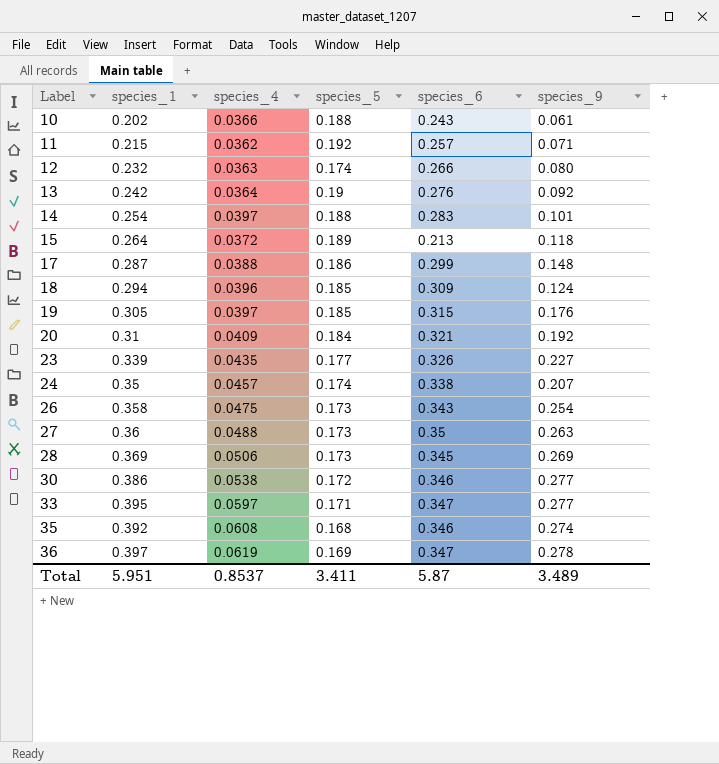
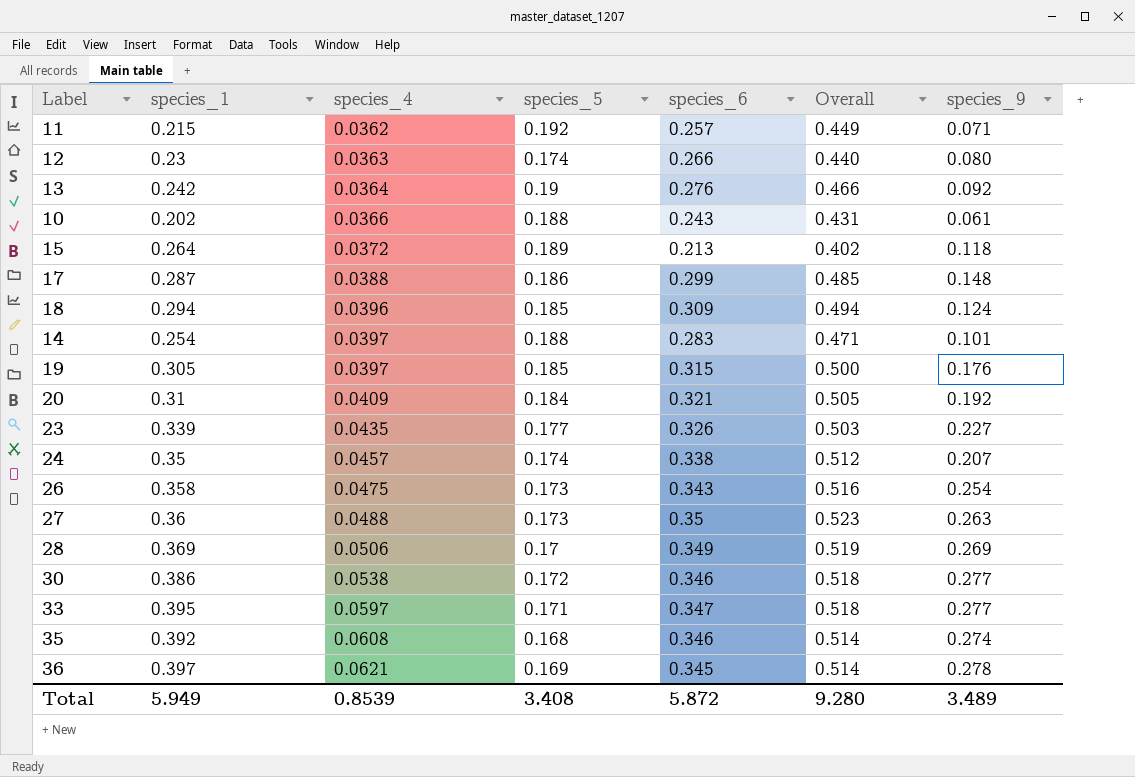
row order: Label ascending -> species_4 ascending
column Overall | formula: none -> [species_5] + [species_6]
12 | species_1: 0.232 -> 0.23
28 | species_5: 0.173 -> 0.17
28 | species_6: 0.345 -> 0.349
36 | species_4: 0.0619 -> 0.0621
36 | species_6: 0.347 -> 0.345
Total | species_1: 5.951 -> 5.949
Total | species_4: 0.8537 -> 0.8539
Total | species_5: 3.411 -> 3.408
Total | species_6: 5.87 -> 5.872

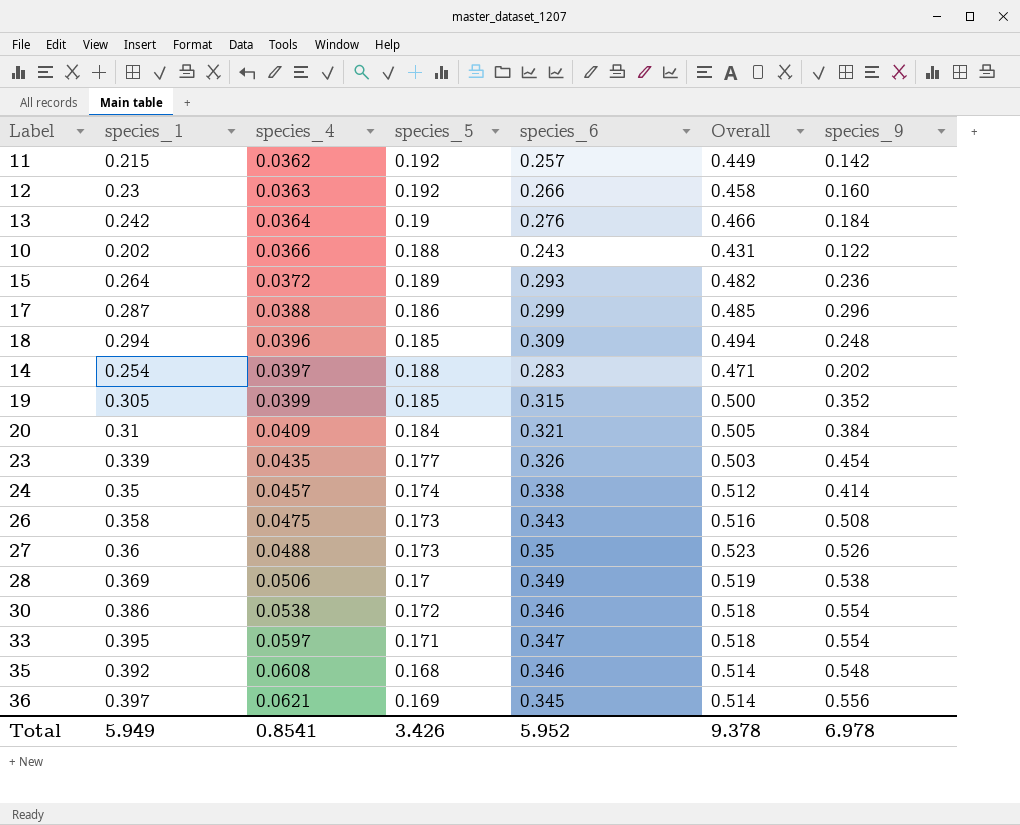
11 | species_9: 0.071 -> 0.142
12 | species_5: 0.174 -> 0.192
12 | Overall: 0.440 -> 0.458
12 | species_9: 0.080 -> 0.160
13 | species_9: 0.092 -> 0.184
10 | species_9: 0.061 -> 0.122
15 | species_6: 0.213 -> 0.293
15 | Overall: 0.402 -> 0.482
15 | species_9: 0.118 -> 0.236
17 | species_9: 0.148 -> 0.296
18 | species_9: 0.124 -> 0.248
14 | species_9: 0.101 -> 0.202
19 | species_4: 0.0397 -> 0.0399
19 | species_9: 0.176 -> 0.352
20 | species_9: 0.192 -> 0.384
23 | species_9: 0.227 -> 0.454
24 | species_9: 0.207 -> 0.414
26 | species_9: 0.254 -> 0.508
27 | species_9: 0.263 -> 0.526
28 | species_9: 0.269 -> 0.538
30 | species_9: 0.277 -> 0.554
33 | species_9: 0.277 -> 0.554
35 | species_9: 0.274 -> 0.548
36 | species_9: 0.278 -> 0.556
Total | species_4: 0.8539 -> 0.8541
Total | species_5: 3.408 -> 3.426
Total | species_6: 5.872 -> 5.952
Total | Overall: 9.280 -> 9.378
Total | species_9: 3.489 -> 6.978

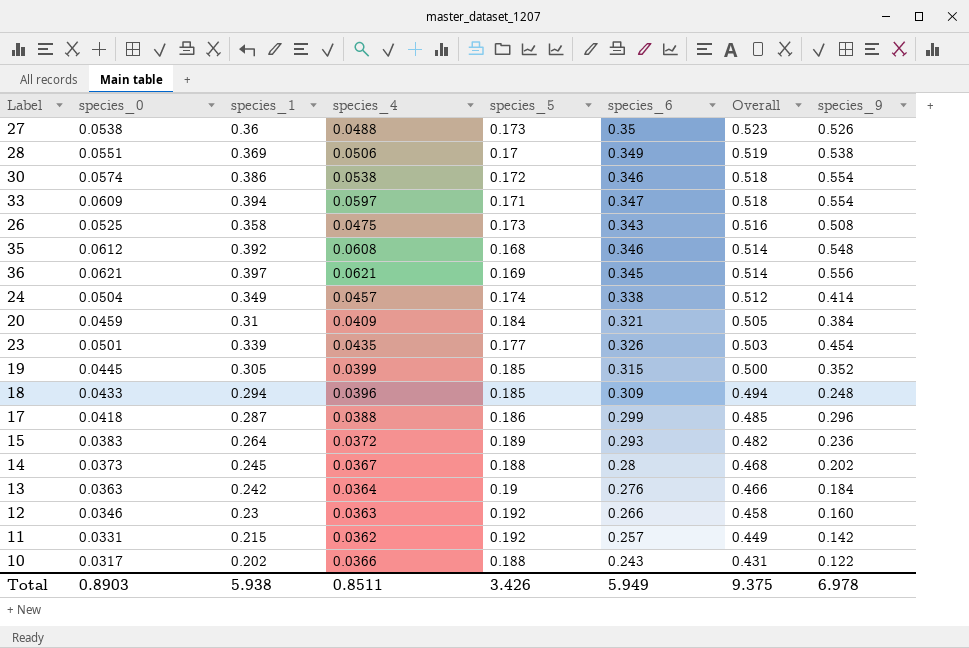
row order: species_4 ascending -> Overall descending
column species_0 | position: none -> 2
33 | species_1: 0.395 -> 0.394
24 | species_1: 0.35 -> 0.349
14 | species_1: 0.254 -> 0.245
14 | species_4: 0.0397 -> 0.0367
14 | species_6: 0.283 -> 0.28
14 | Overall: 0.471 -> 0.468
Total | species_1: 5.949 -> 5.938
Total | species_4: 0.8541 -> 0.8511
Total | species_6: 5.952 -> 5.949
Total | Overall: 9.378 -> 9.375

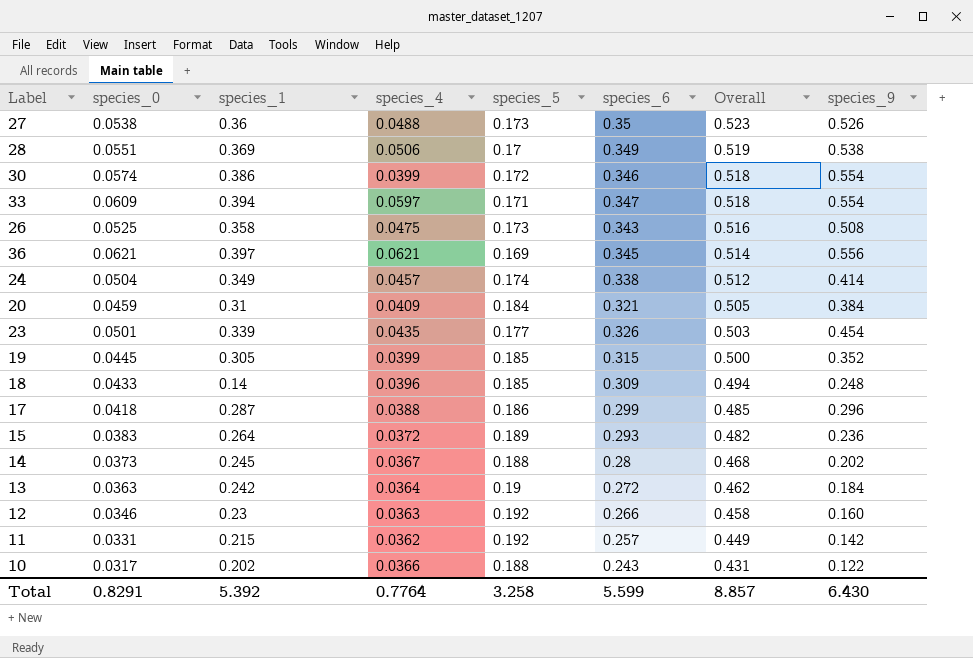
row 35: 0.0612 | 0.392 | 0.0608 | 0.168 | 0.346 | 0.514 | 0.548 -> none
30 | species_4: 0.0538 -> 0.0399
18 | species_1: 0.294 -> 0.14
13 | species_6: 0.276 -> 0.272
13 | Overall: 0.466 -> 0.462
Total | species_0: 0.8903 -> 0.8291
Total | species_1: 5.938 -> 5.392
Total | species_4: 0.8511 -> 0.7764
Total | species_5: 3.426 -> 3.258
Total | species_6: 5.949 -> 5.599
Total | Overall: 9.375 -> 8.857
Total | species_9: 6.978 -> 6.430

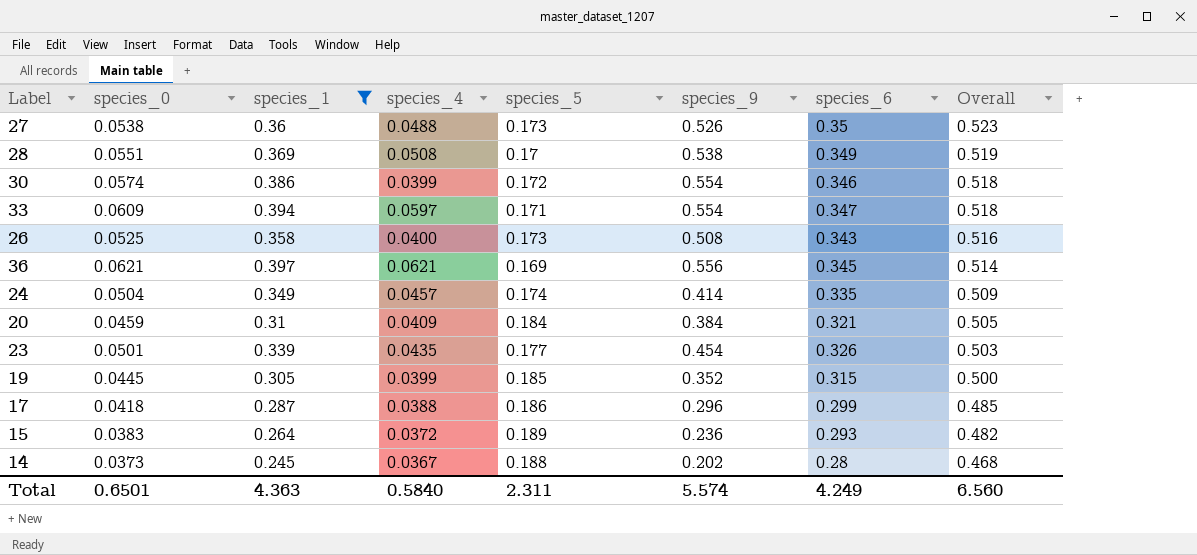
filter: none -> species_1 >= 0.245
column species_9 | position: 8 -> 6
28 | species_4: 0.0506 -> 0.0508
26 | species_4: 0.0475 -> 0.0400
24 | species_6: 0.338 -> 0.335
24 | Overall: 0.512 -> 0.509
Total | species_0: 0.8291 -> 0.6501
Total | species_1: 5.392 -> 4.363
Total | species_4: 0.7764 -> 0.5840
Total | species_5: 3.258 -> 2.311
Total | species_9: 6.430 -> 5.574
Total | species_6: 5.599 -> 4.249
Total | Overall: 8.857 -> 6.560

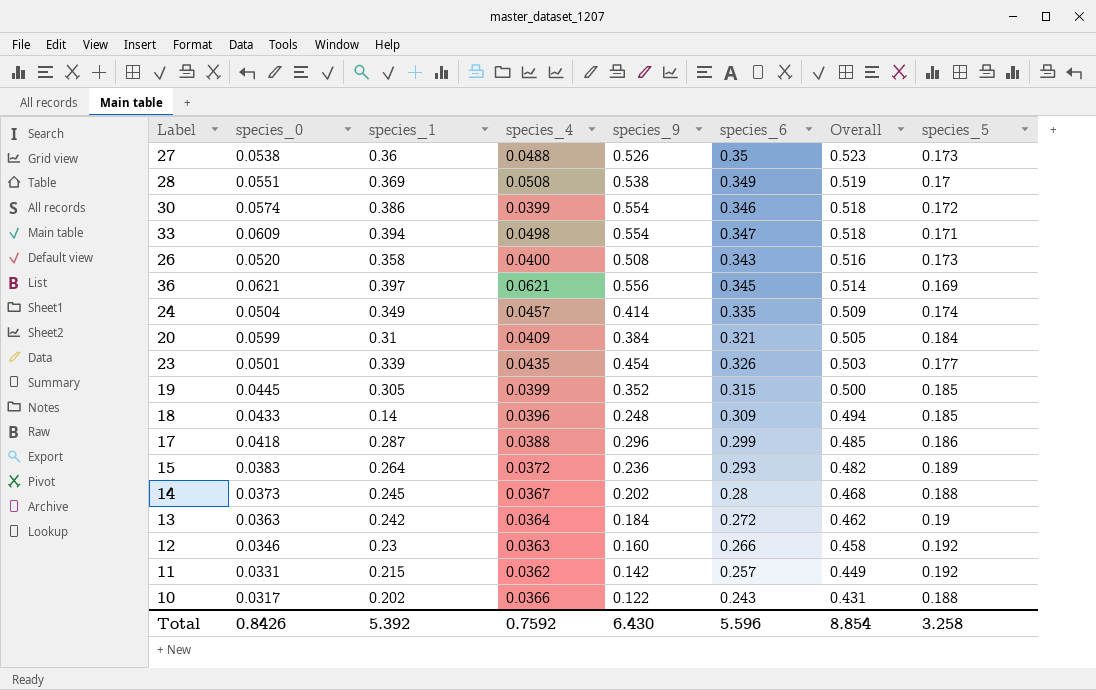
filter: species_1 >= 0.245 -> none
column species_5 | position: 5 -> 8
33 | species_4: 0.0597 -> 0.0498
26 | species_0: 0.0525 -> 0.0520
20 | species_0: 0.0459 -> 0.0599
Total | species_0: 0.6501 -> 0.8426
Total | species_1: 4.363 -> 5.392
Total | species_4: 0.5840 -> 0.7592
Total | species_9: 5.574 -> 6.430
Total | species_6: 4.249 -> 5.596
Total | Overall: 6.560 -> 8.854
Total | species_5: 2.311 -> 3.258

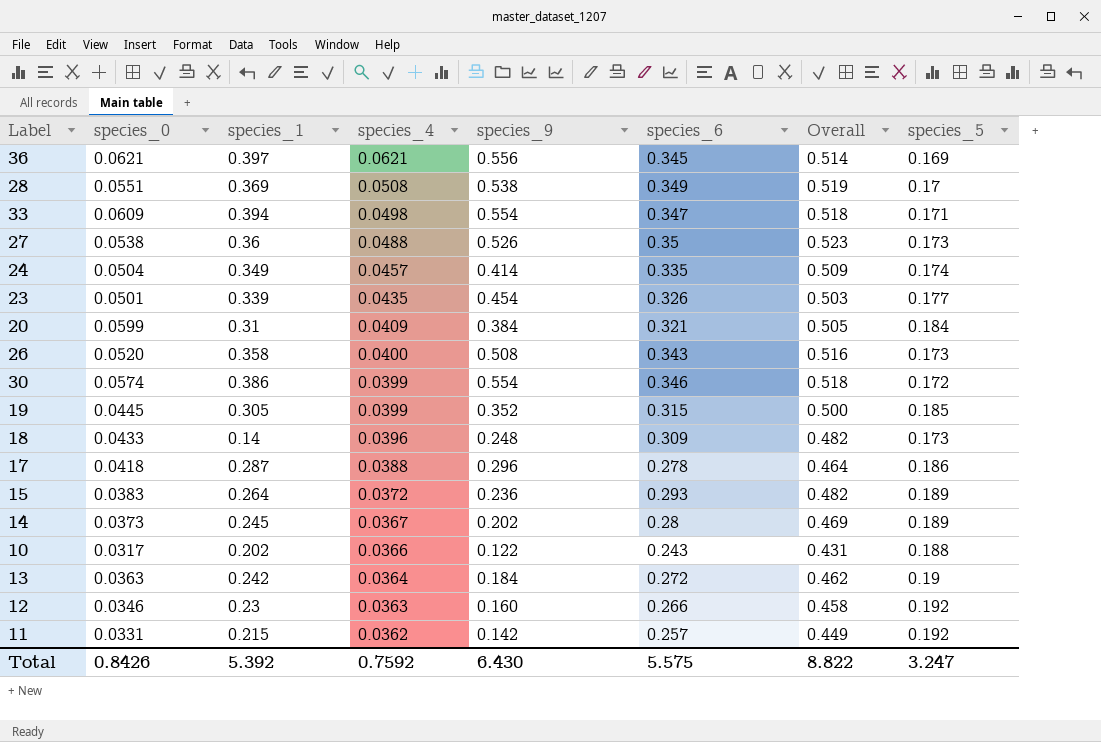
row order: Overall descending -> species_4 descending
18 | Overall: 0.494 -> 0.482
18 | species_5: 0.185 -> 0.173
17 | species_6: 0.299 -> 0.278
17 | Overall: 0.485 -> 0.464
14 | Overall: 0.468 -> 0.469
14 | species_5: 0.188 -> 0.189
Total | species_6: 5.596 -> 5.575
Total | Overall: 8.854 -> 8.822
Total | species_5: 3.258 -> 3.247

